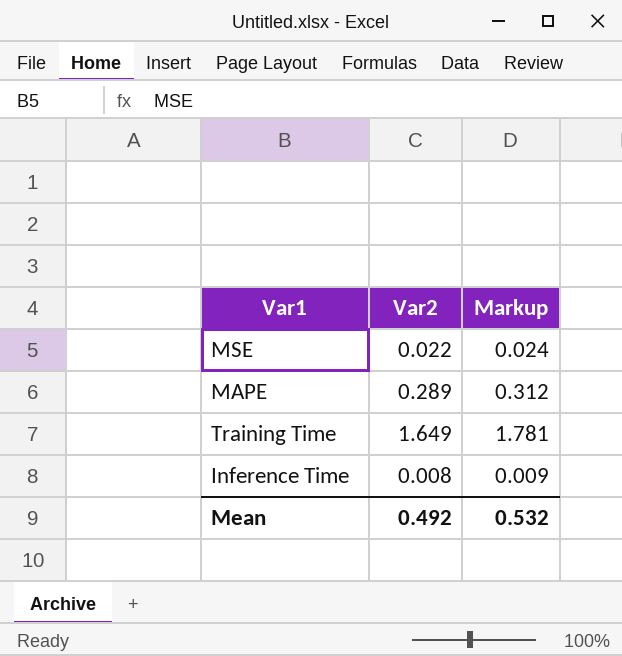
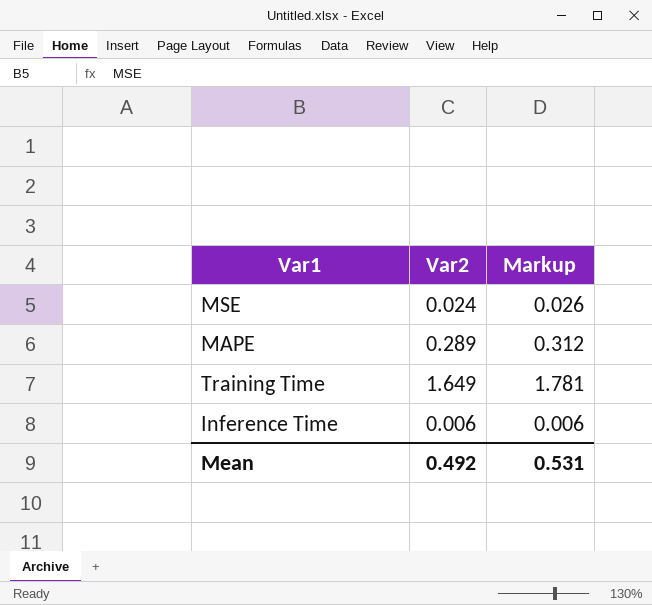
MSE | Var2: 0.022 -> 0.024
MSE | Markup: 0.024 -> 0.026
Inference Time | Var2: 0.008 -> 0.006
Inference Time | Markup: 0.009 -> 0.006
Mean | Markup: 0.532 -> 0.531

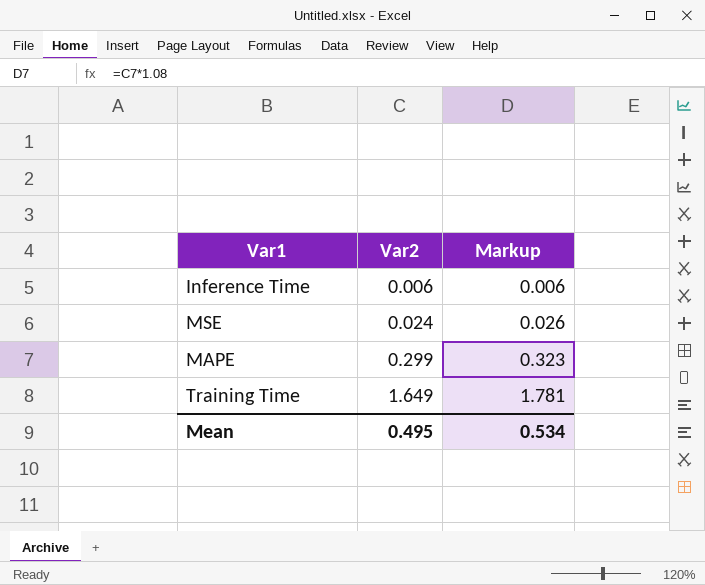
row order: none -> Var2 ascending
MAPE | Var2: 0.289 -> 0.299
MAPE | Markup: 0.312 -> 0.323
Mean | Var2: 0.492 -> 0.495
Mean | Markup: 0.531 -> 0.534

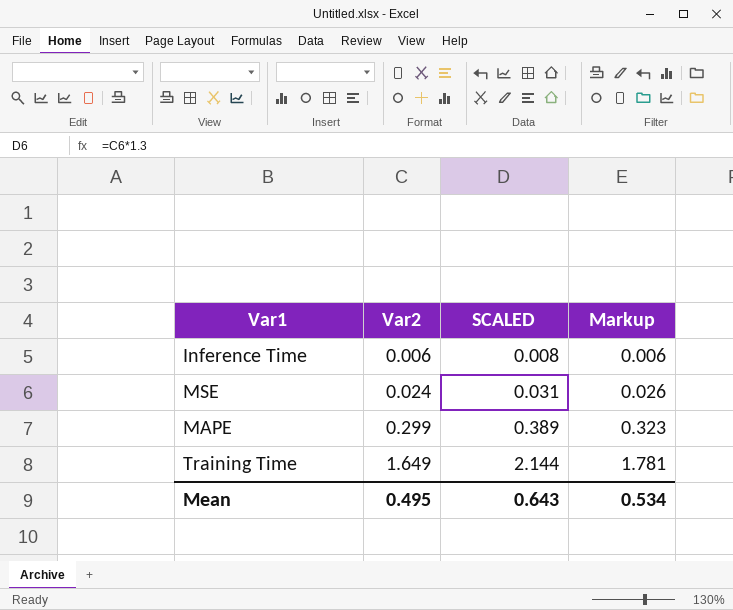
column SCALED | formula: none -> [Var2] * 1.3

